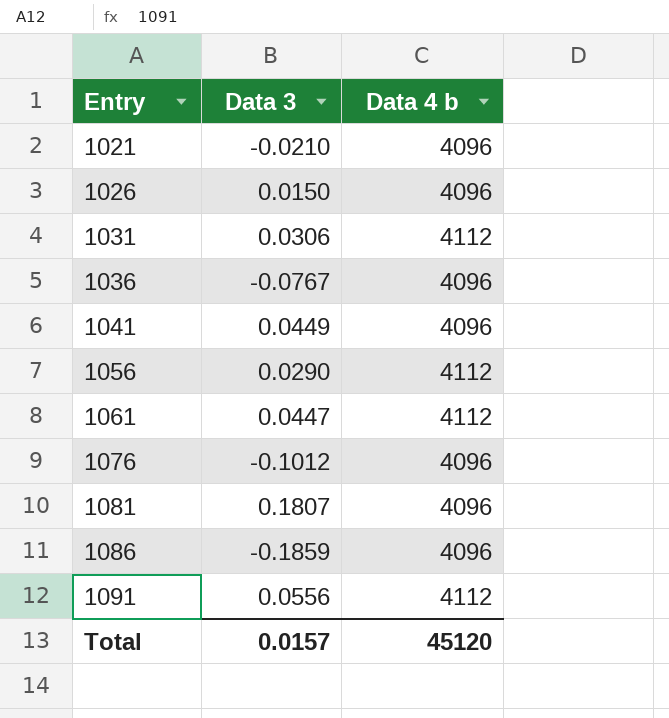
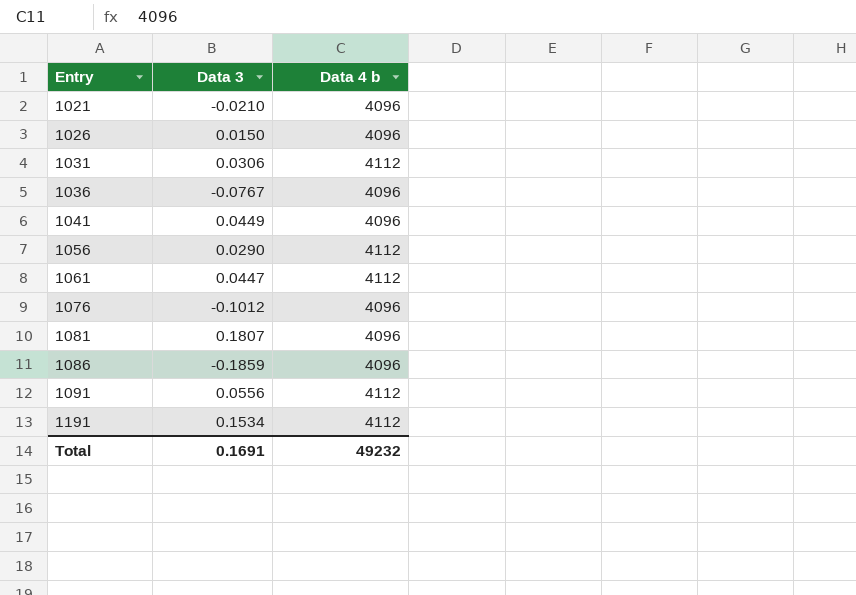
row 1191: none -> 0.1534 | 4112
Total | Data 3: 0.0157 -> 0.1691
Total | Data 4 b: 45120 -> 49232

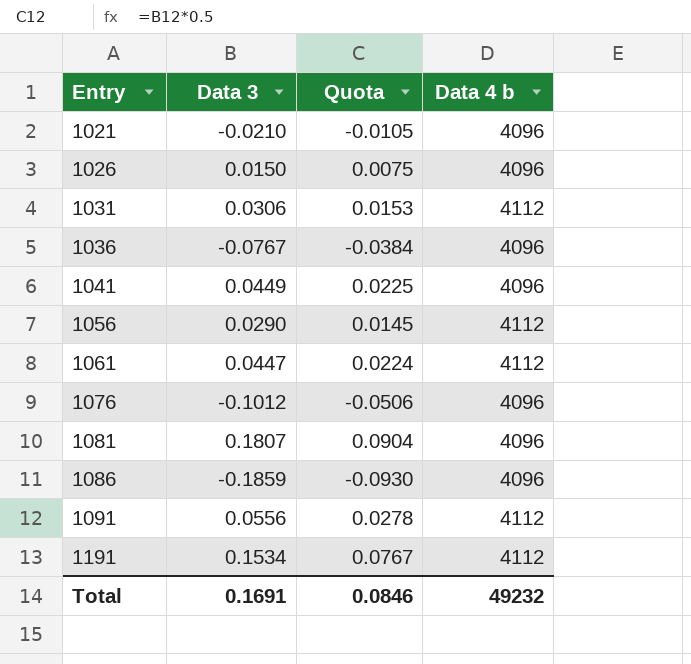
column Quota | formula: none -> [Data 3] * 0.5

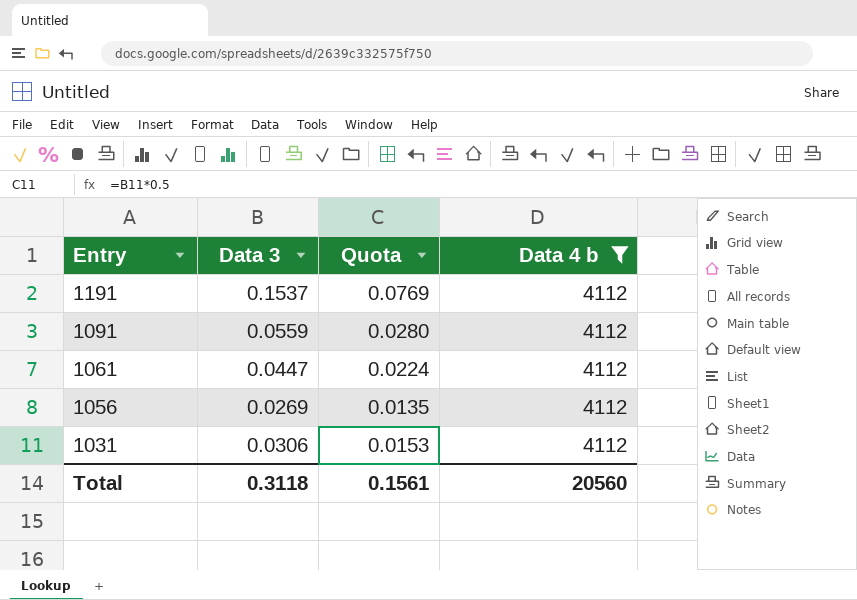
filter: none -> Data 4 b = 4112
row order: Entry ascending -> Entry descending
1191 | Data 3: 0.1534 -> 0.1537
1191 | Quota: 0.0767 -> 0.0769
1091 | Data 3: 0.0556 -> 0.0559
1091 | Quota: 0.0278 -> 0.0280
1056 | Data 3: 0.0290 -> 0.0269
1056 | Quota: 0.0145 -> 0.0135
Total | Data 3: 0.1691 -> 0.3118
Total | Quota: 0.0846 -> 0.1561
Total | Data 4 b: 49232 -> 20560

